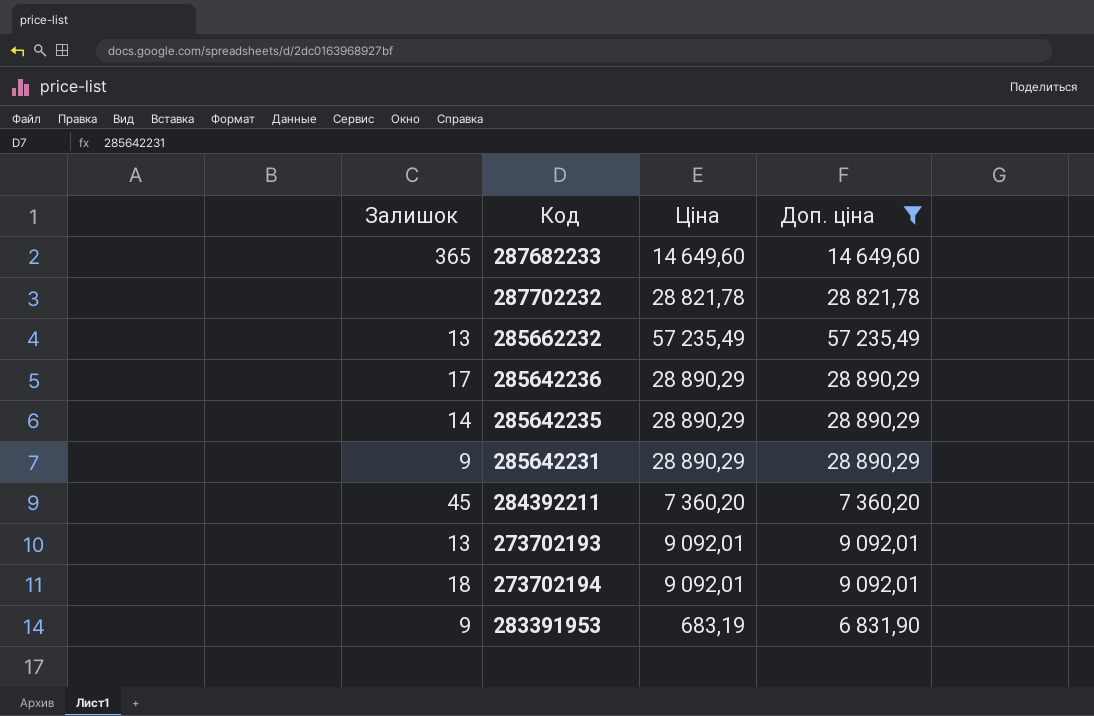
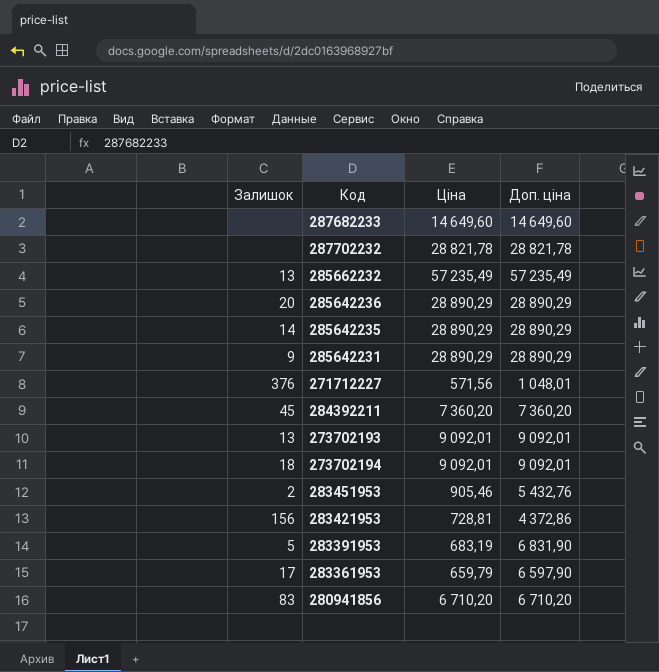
filter: Доп. ціна >= 6 831,90 -> none
287682233 | Залишок: 365 -> none
285642236 | Залишок: 17 -> 20
283391953 | Залишок: 9 -> 5

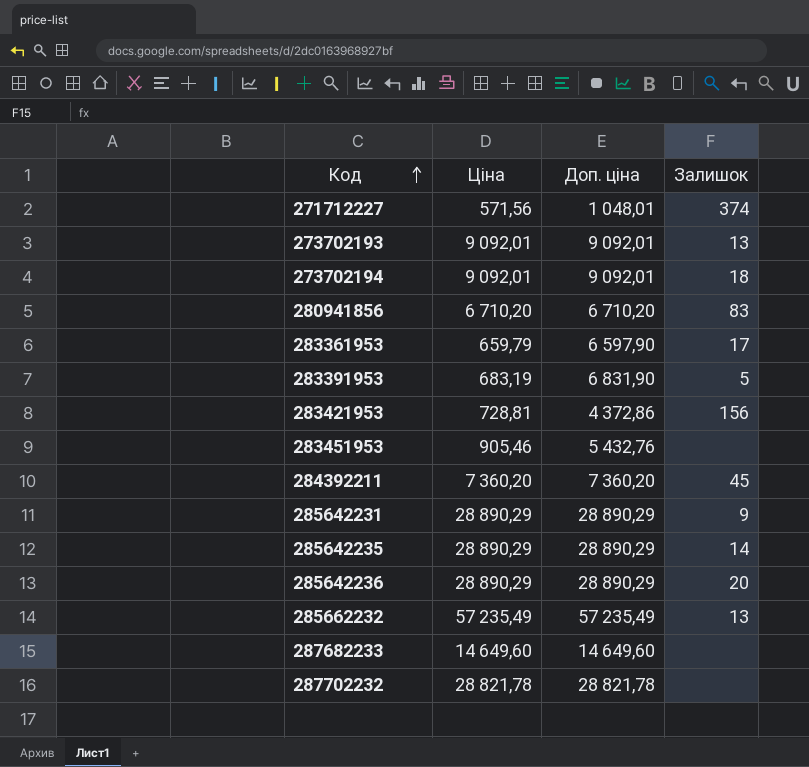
row order: none -> Код ascending
column Залишок | position: 1 -> 4
271712227 | Залишок: 376 -> 374
283451953 | Залишок: 2 -> none

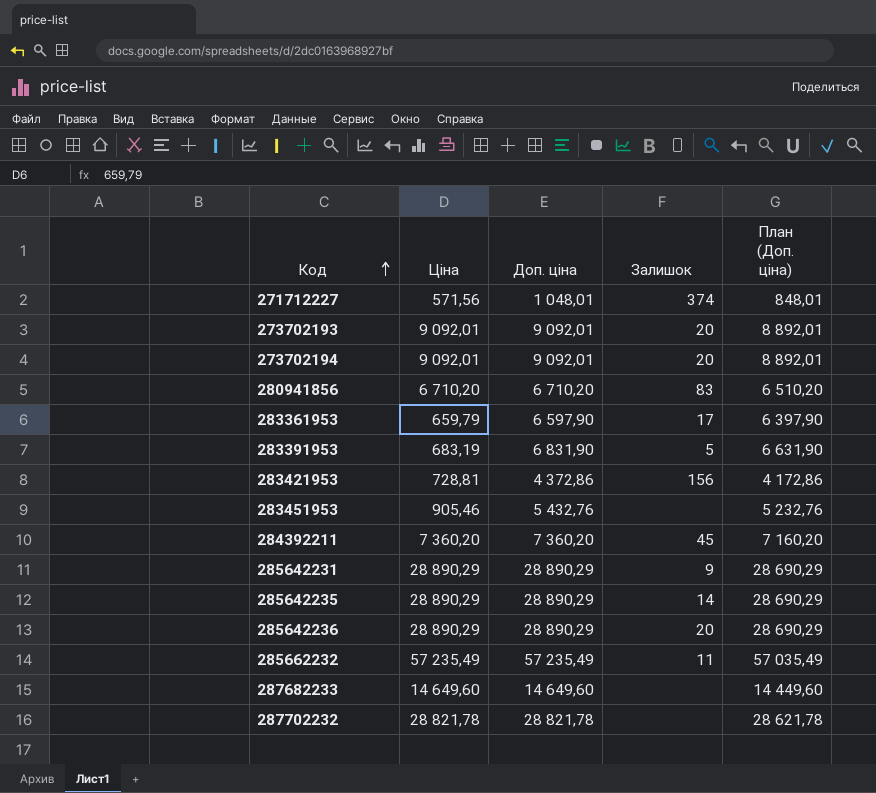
column План (Доп. ціна) | formula: none -> [Доп. ціна] - 200
273702193 | Залишок: 13 -> 20
273702194 | Залишок: 18 -> 20
285662232 | Залишок: 13 -> 11

